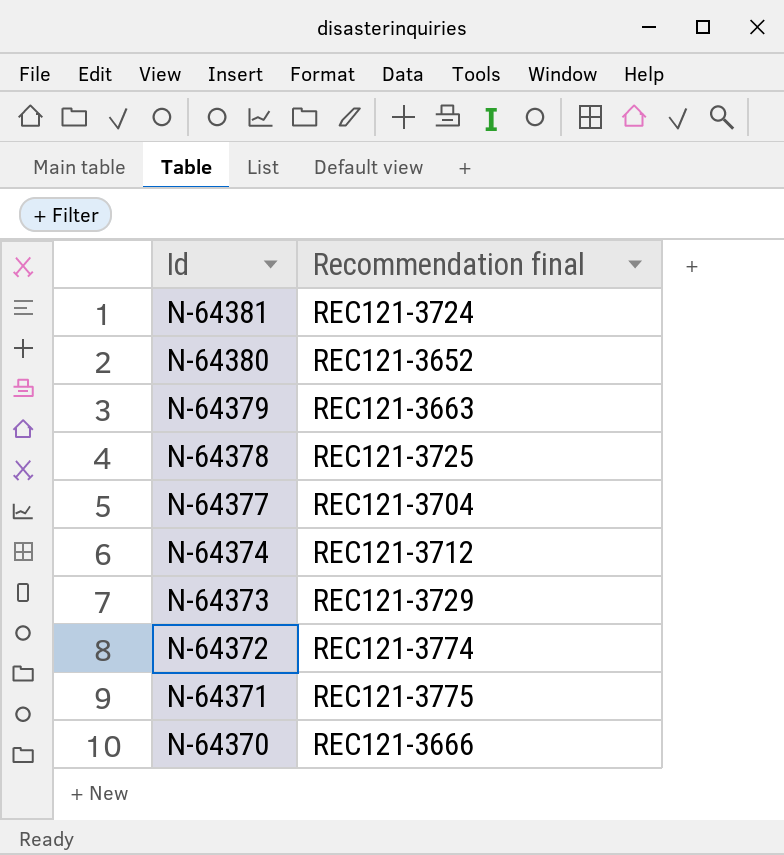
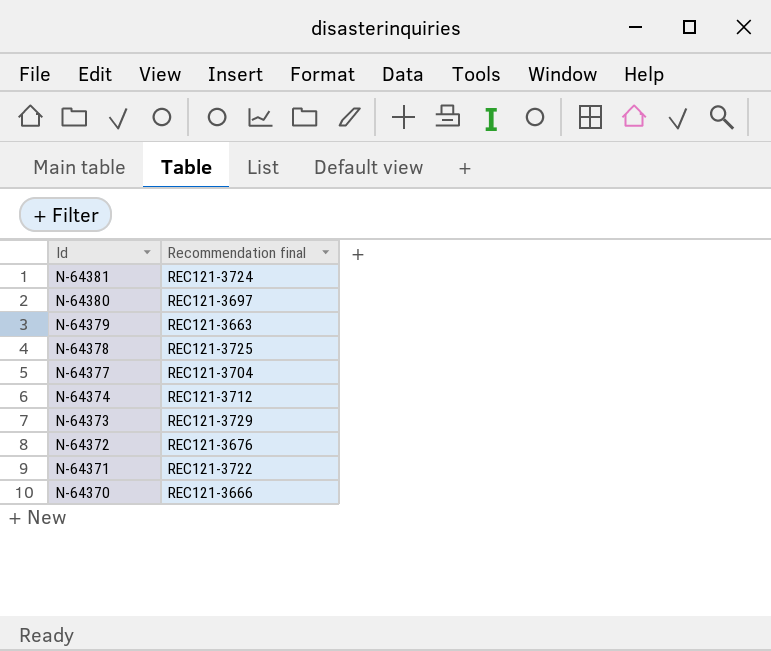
N-64380 | Recommendation final: REC121-3652 -> REC121-3697
N-64372 | Recommendation final: REC121-3774 -> REC121-3676
N-64371 | Recommendation final: REC121-3775 -> REC121-3722

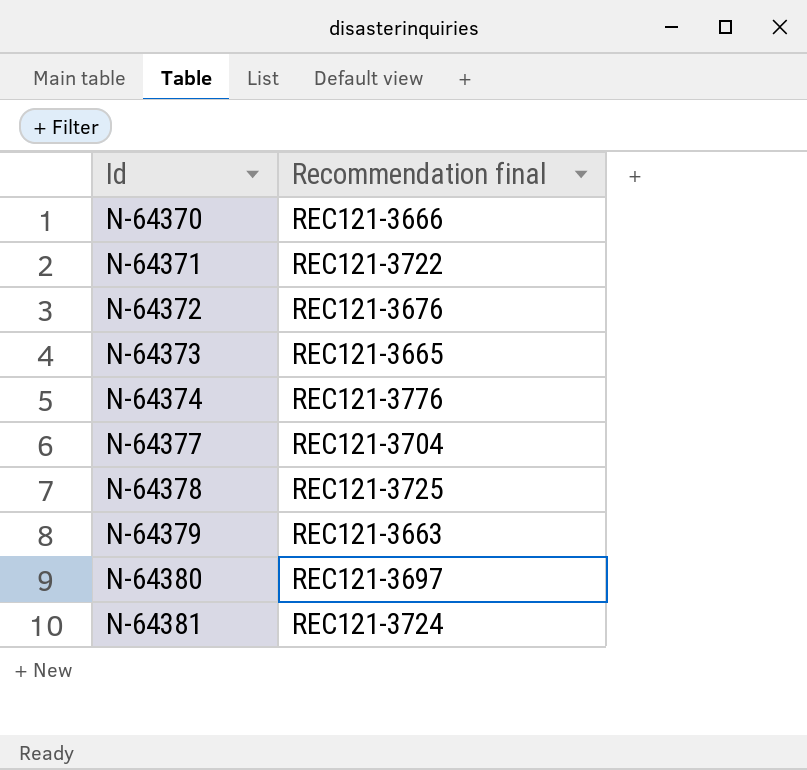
row order: Id descending -> Id ascending
N-64373 | Recommendation final: REC121-3729 -> REC121-3665
N-64374 | Recommendation final: REC121-3712 -> REC121-3776

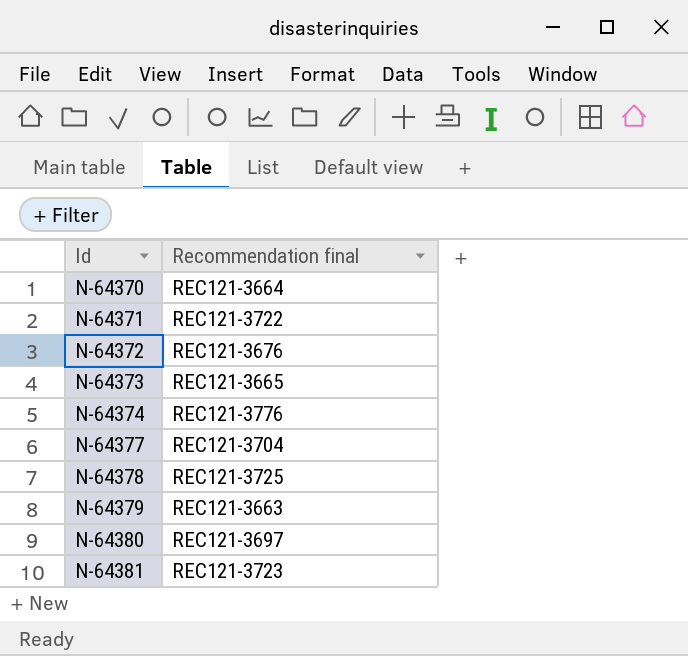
N-64370 | Recommendation final: REC121-3666 -> REC121-3664
N-64381 | Recommendation final: REC121-3724 -> REC121-3723

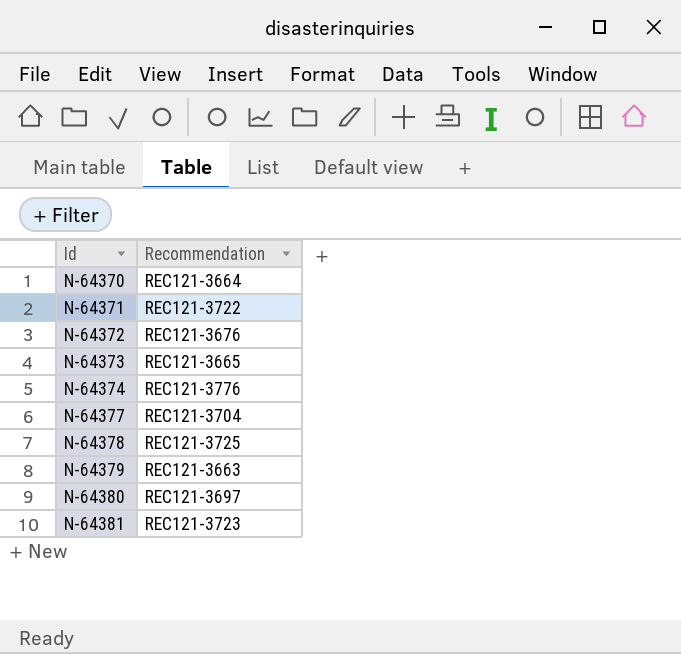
column name: Recommendation final -> Recommendation

